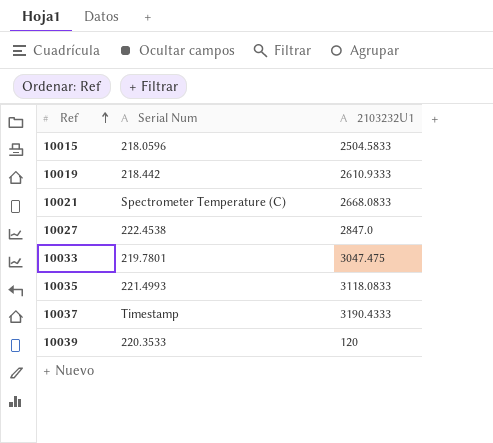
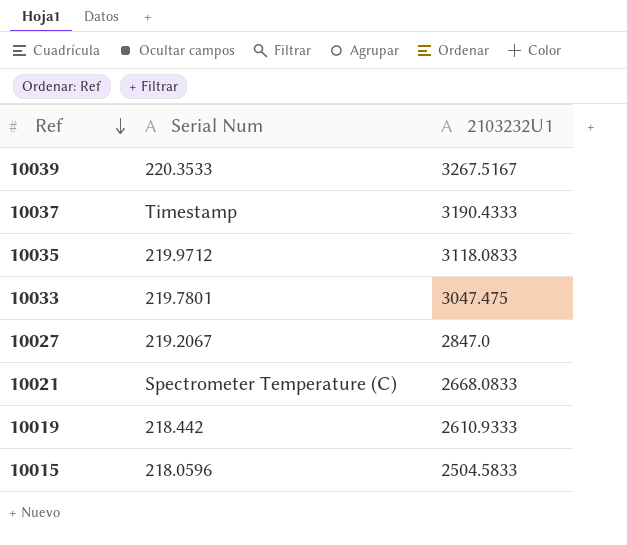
row order: Ref ascending -> Ref descending
10039 | 2103232U1: 120 -> 3267.5167
10035 | Serial Num: 221.4993 -> 219.9712
10027 | Serial Num: 222.4538 -> 219.2067

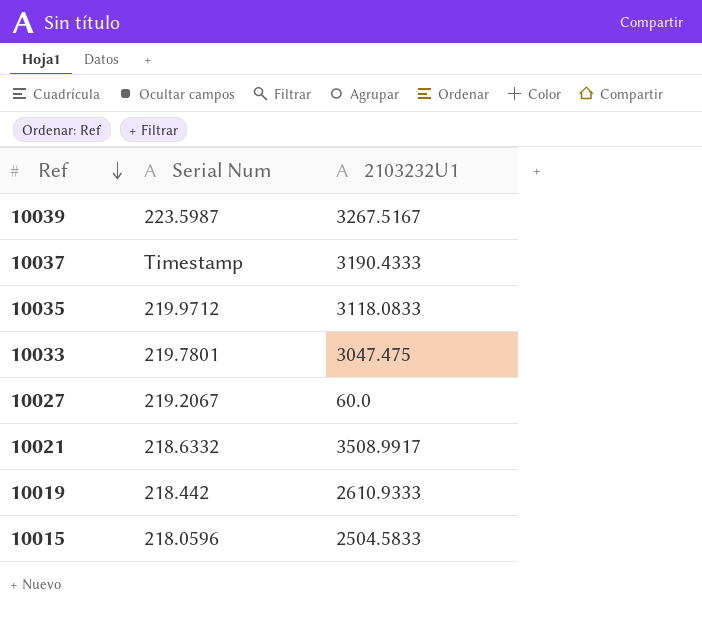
10039 | Serial Num: 220.3533 -> 223.5987
10027 | 2103232U1: 2847.0 -> 60.0
10021 | Serial Num: Spectrometer Temperature (C) -> 218.6332
10021 | 2103232U1: 2668.0833 -> 3508.9917

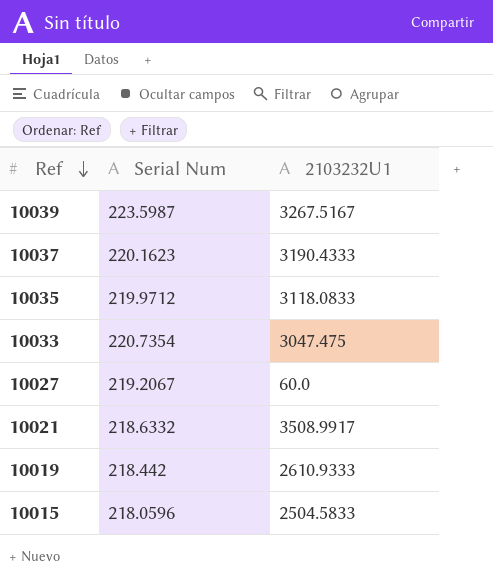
10037 | Serial Num: Timestamp -> 220.1623
10033 | Serial Num: 219.7801 -> 220.7354

